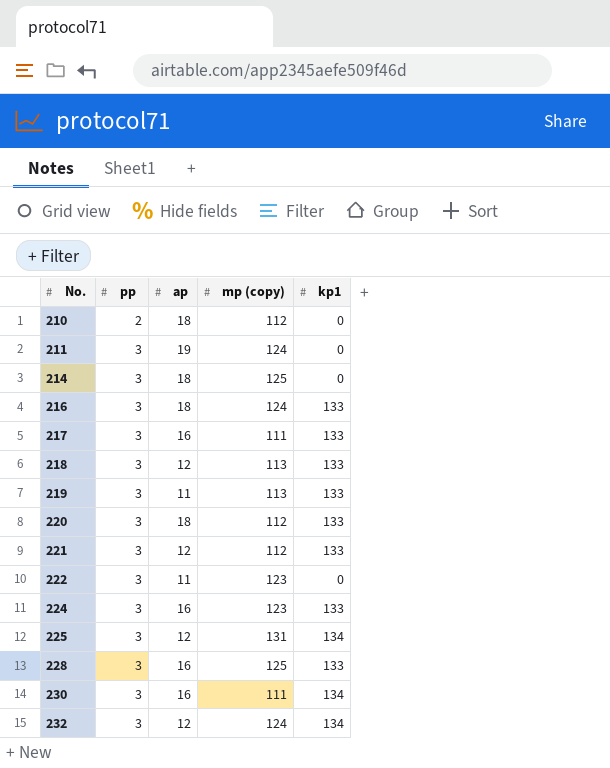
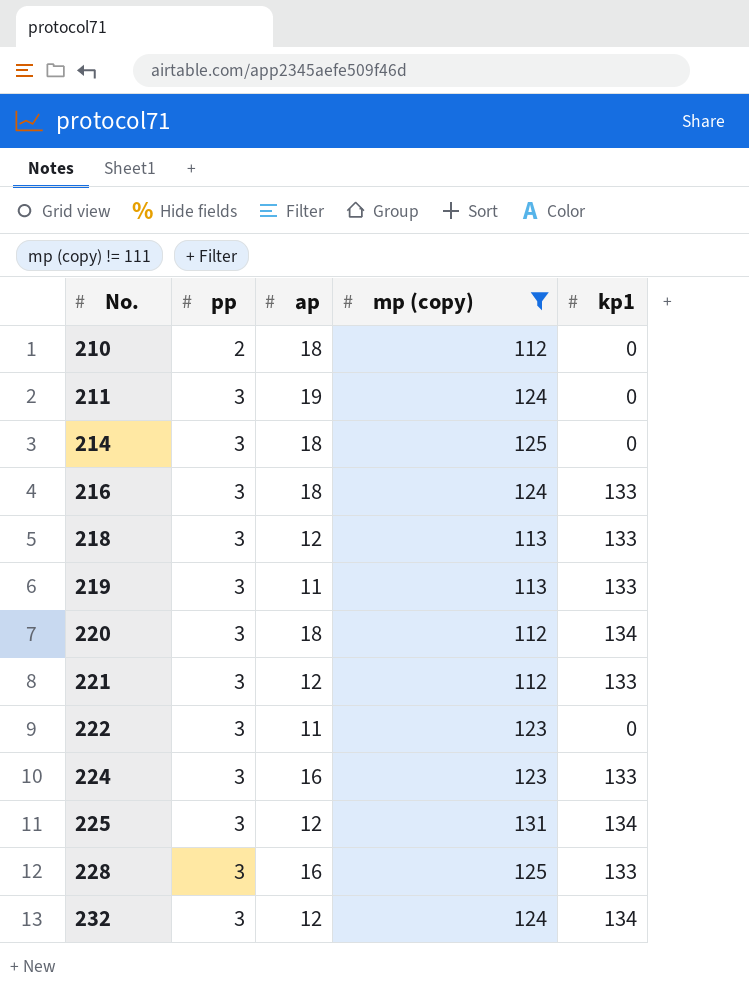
filter: none -> mp (copy) != 111
220 | kp1: 133 -> 134

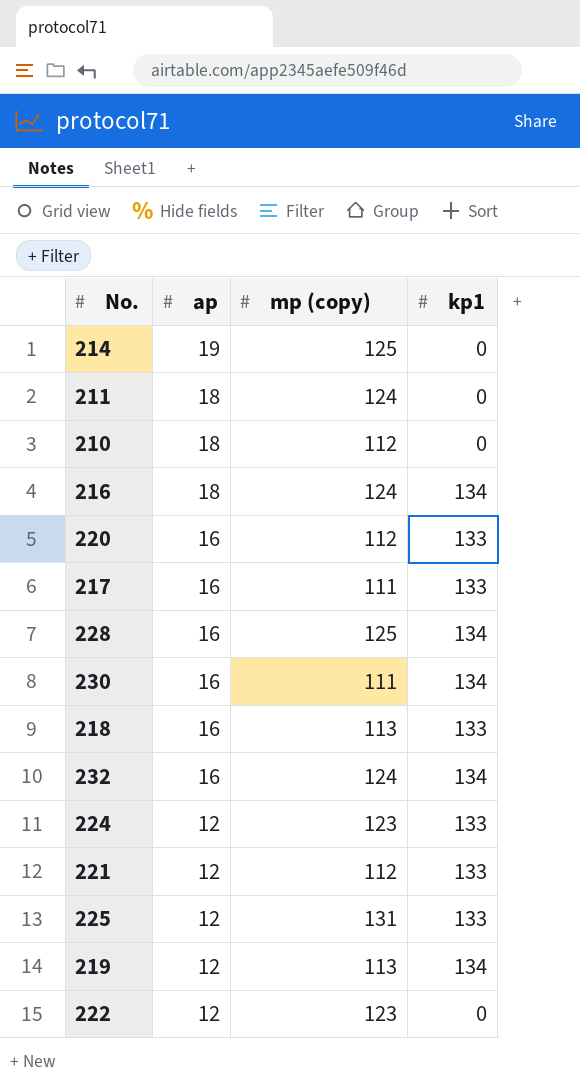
filter: mp (copy) != 111 -> none
row order: No. ascending -> ap descending
column pp | position: 2 -> none
214 | ap: 18 -> 19
211 | ap: 19 -> 18
216 | kp1: 133 -> 134
220 | ap: 18 -> 16
220 | kp1: 134 -> 133
228 | kp1: 133 -> 134
218 | ap: 12 -> 16
232 | ap: 12 -> 16
224 | ap: 16 -> 12
225 | kp1: 134 -> 133
219 | ap: 11 -> 12
219 | kp1: 133 -> 134
222 | ap: 11 -> 12

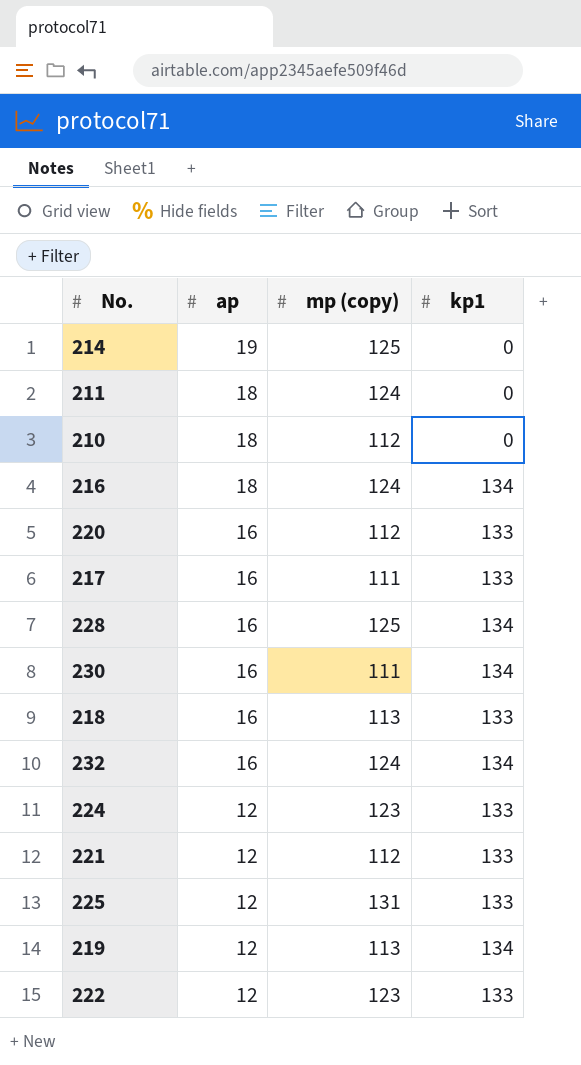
222 | kp1: 0 -> 133

